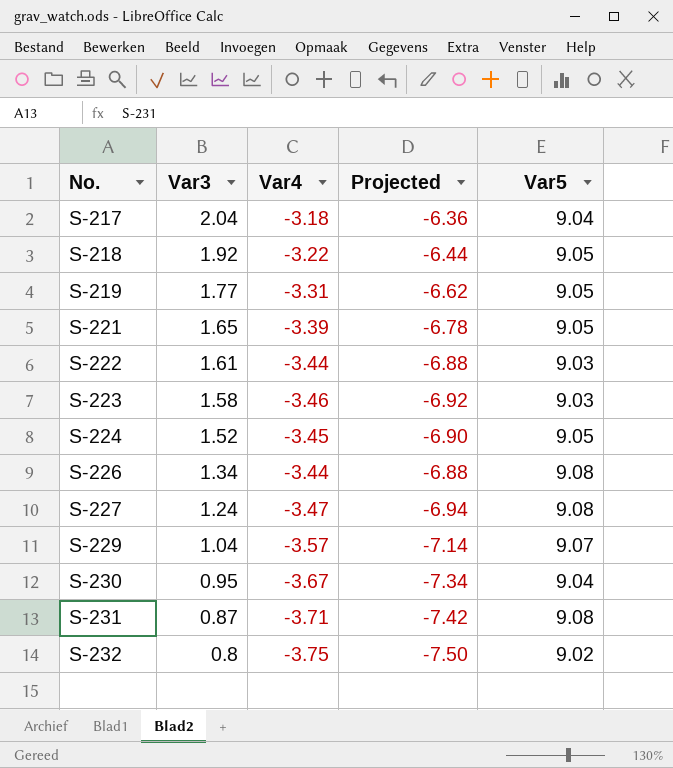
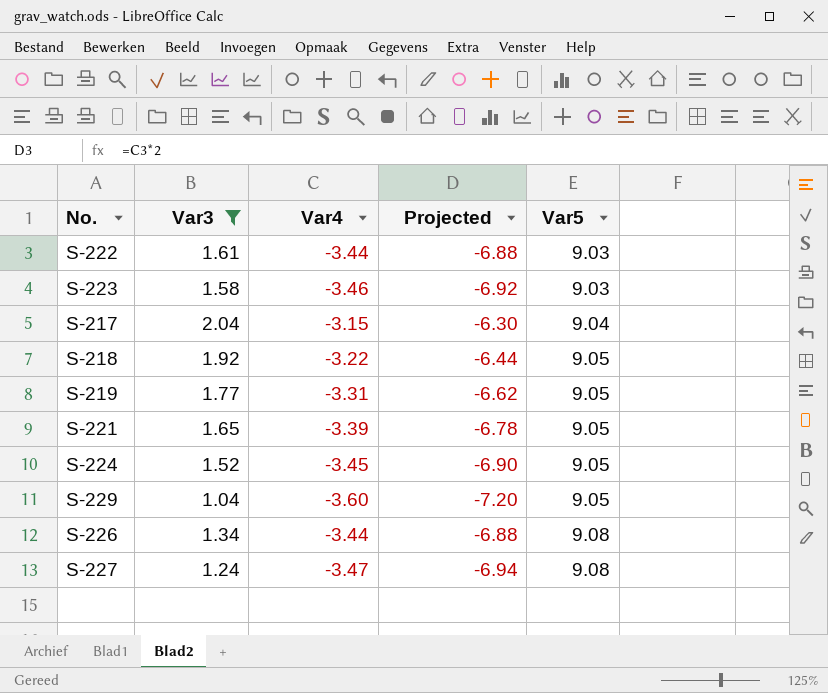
filter: none -> Var3 >= 1.04
row order: No. ascending -> Var5 ascending
S-217 | Var4: -3.18 -> -3.15
S-217 | Projected: -6.36 -> -6.30
S-229 | Var4: -3.57 -> -3.60
S-229 | Projected: -7.14 -> -7.20
S-229 | Var5: 9.07 -> 9.05

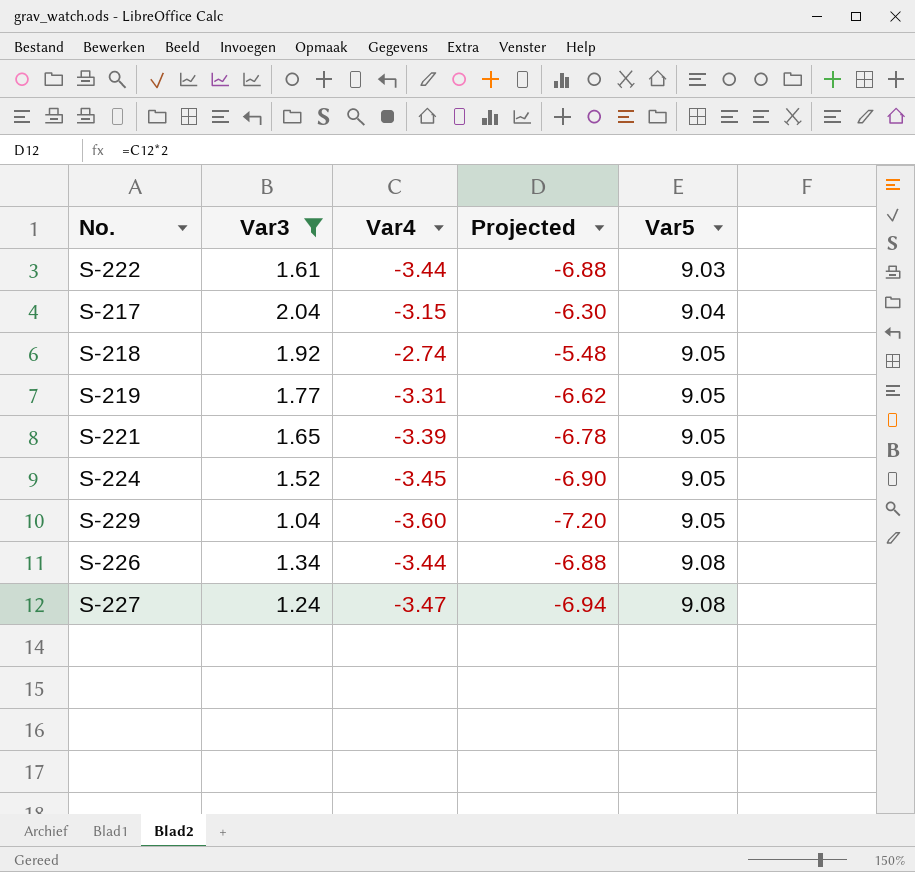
row S-223: 1.58 | -3.46 | -6.92 | 9.03 -> none
S-218 | Var4: -3.22 -> -2.74
S-218 | Projected: -6.44 -> -5.48

